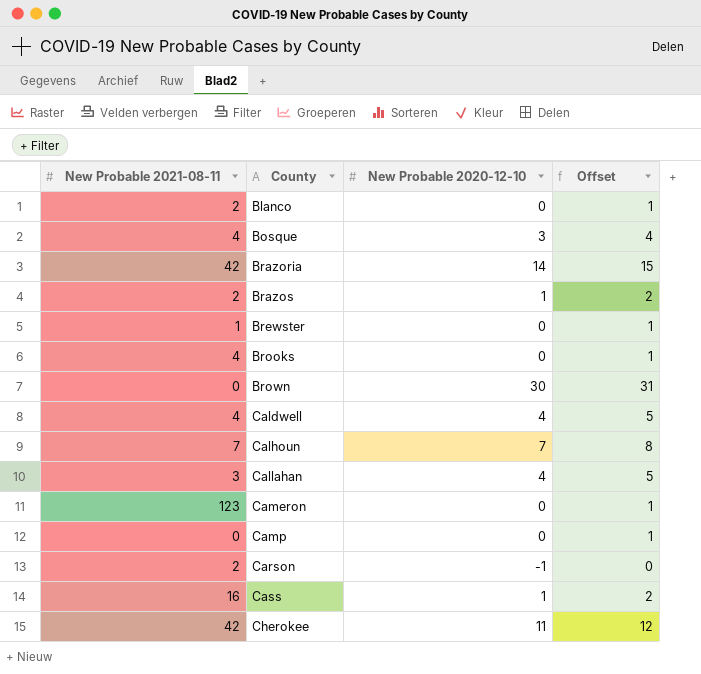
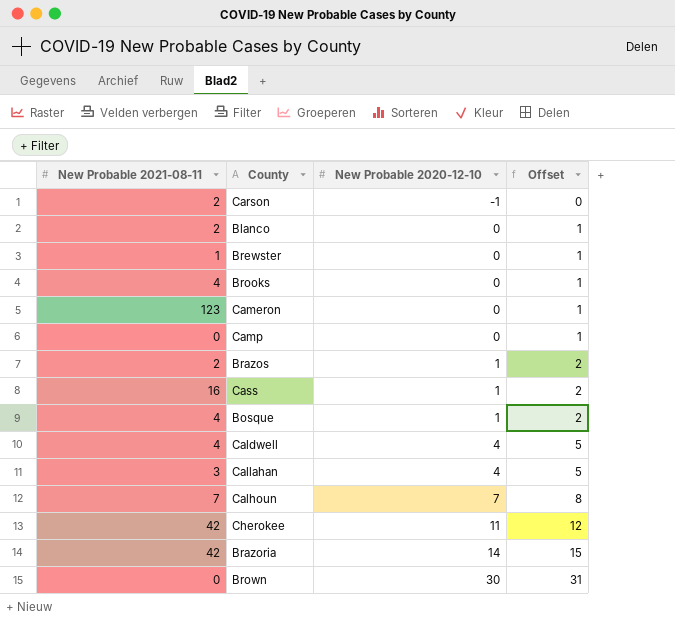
row order: County ascending -> New Probable 2020-12-10 ascending
Bosque | New Probable 2020-12-10: 3 -> 1
Bosque | Offset: 4 -> 2

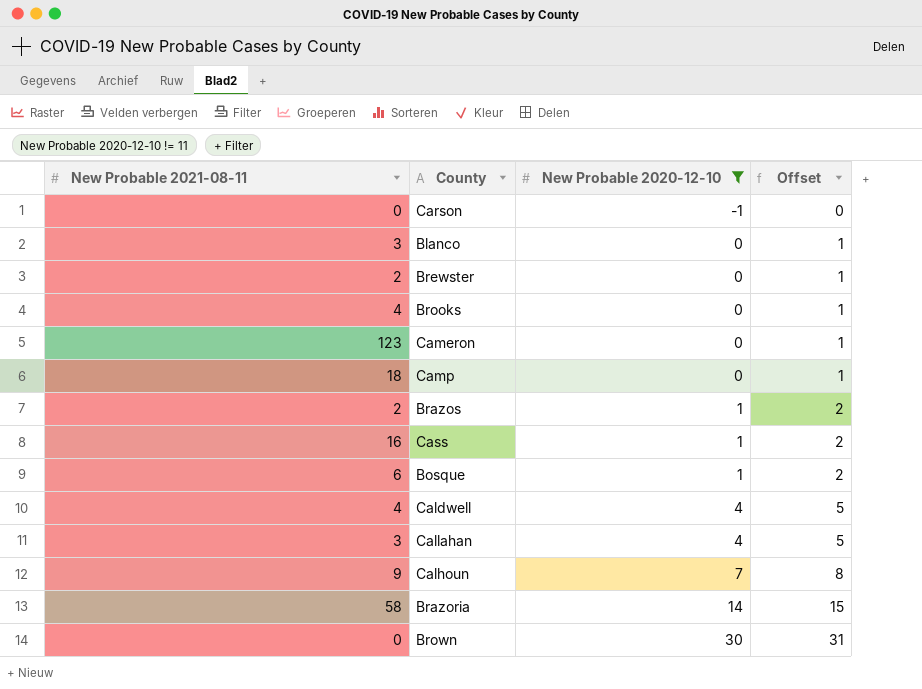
filter: none -> New Probable 2020-12-10 != 11
Carson | New Probable 2021-08-11: 2 -> 0
Blanco | New Probable 2021-08-11: 2 -> 3
Brewster | New Probable 2021-08-11: 1 -> 2
Camp | New Probable 2021-08-11: 0 -> 18
Bosque | New Probable 2021-08-11: 4 -> 6
Calhoun | New Probable 2021-08-11: 7 -> 9
Brazoria | New Probable 2021-08-11: 42 -> 58

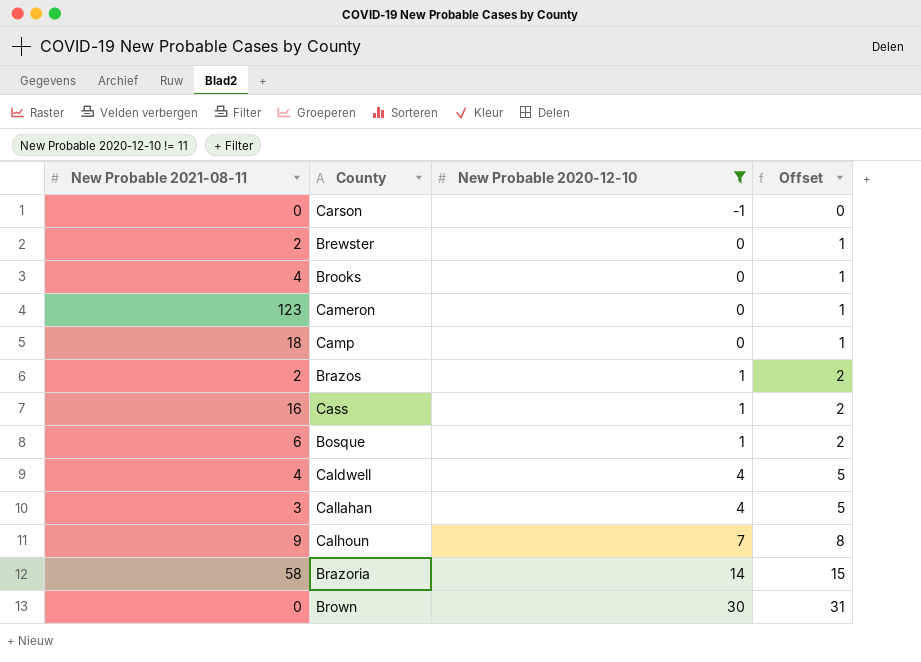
row Blanco: 3 | 0 | 1 -> none

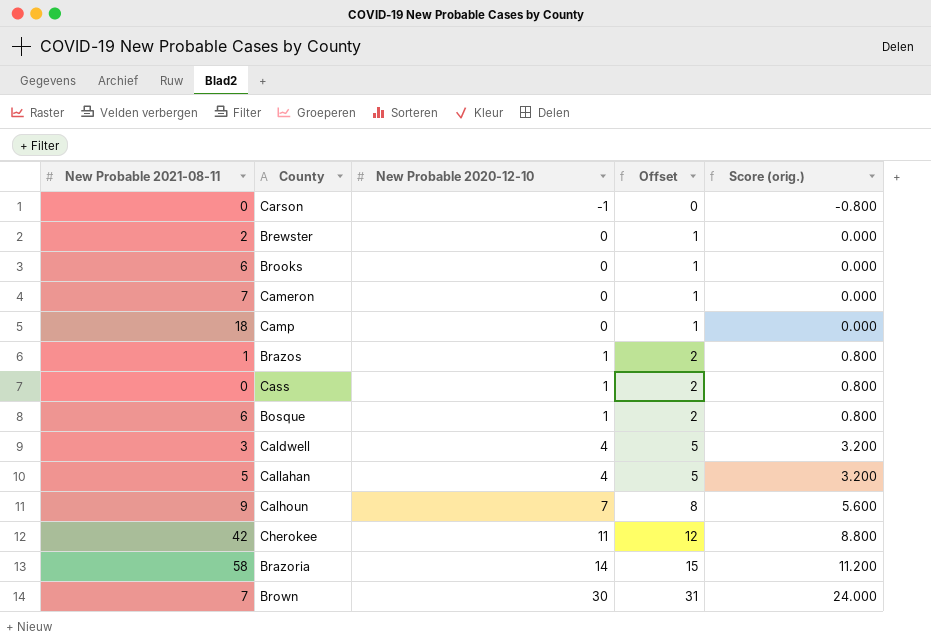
filter: New Probable 2020-12-10 != 11 -> none
column Score (orig.) | formula: none -> [New Probable 2020-12-10] * 0.8
Brooks | New Probable 2021-08-11: 4 -> 6
Cameron | New Probable 2021-08-11: 123 -> 7
Brazos | New Probable 2021-08-11: 2 -> 1
Cass | New Probable 2021-08-11: 16 -> 0
Caldwell | New Probable 2021-08-11: 4 -> 3
Callahan | New Probable 2021-08-11: 3 -> 5
Brown | New Probable 2021-08-11: 0 -> 7

